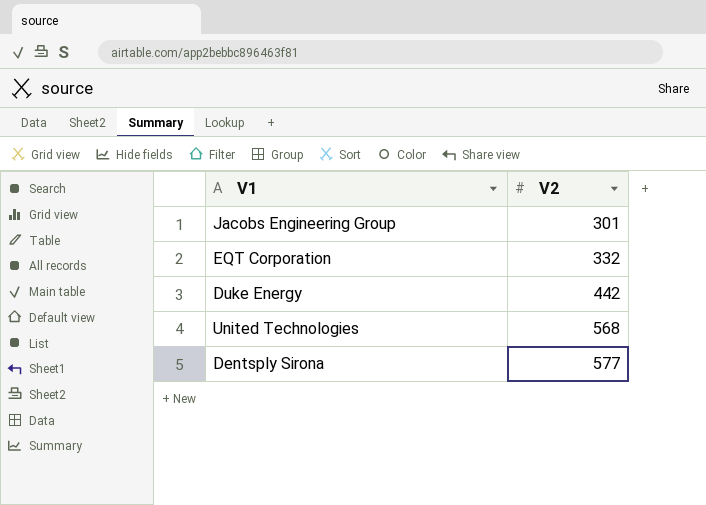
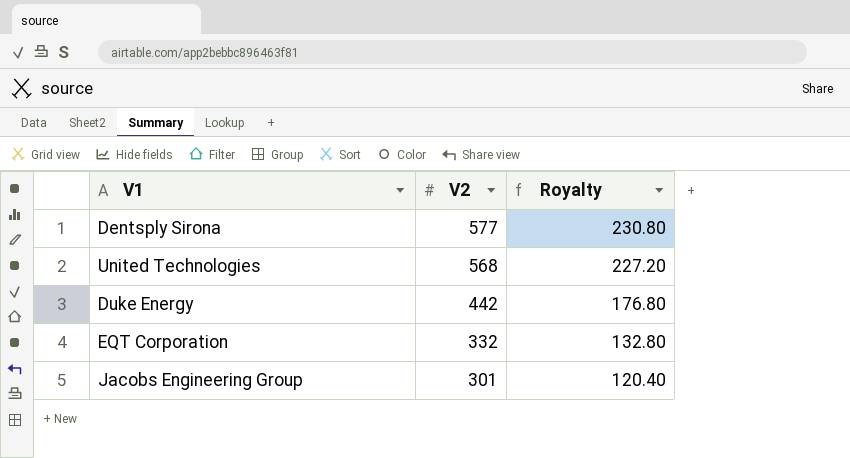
row order: V2 ascending -> V2 descending
column Royalty | formula: none -> [V2] * 0.4

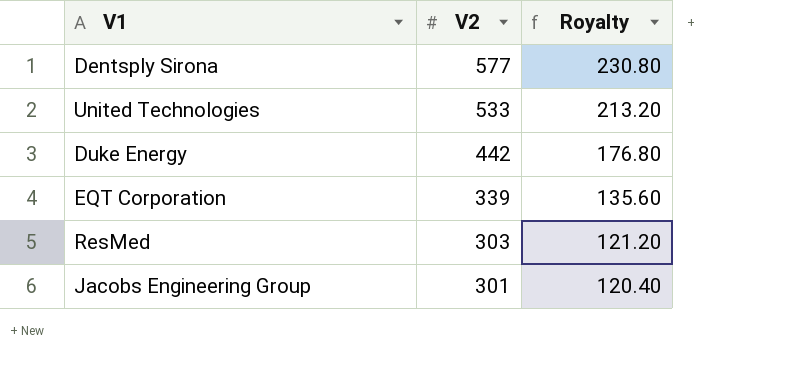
United Technologies | V2: 568 -> 533
United Technologies | Royalty: 227.20 -> 213.20
EQT Corporation | V2: 332 -> 339
EQT Corporation | Royalty: 132.80 -> 135.60
row ResMed: none -> 303 | 121.20

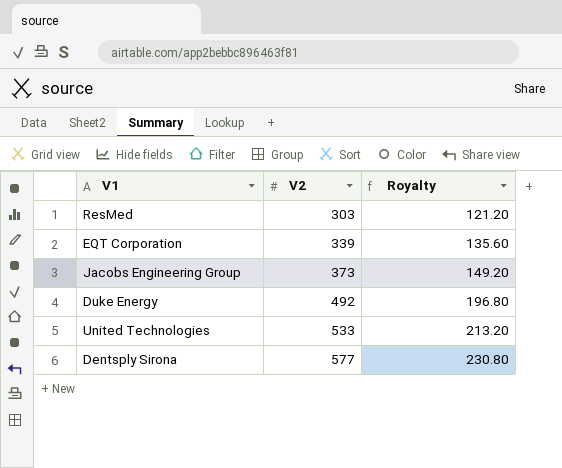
row order: V2 descending -> V2 ascending
Jacobs Engineering Group | V2: 301 -> 373
Jacobs Engineering Group | Royalty: 120.40 -> 149.20
Duke Energy | V2: 442 -> 492
Duke Energy | Royalty: 176.80 -> 196.80

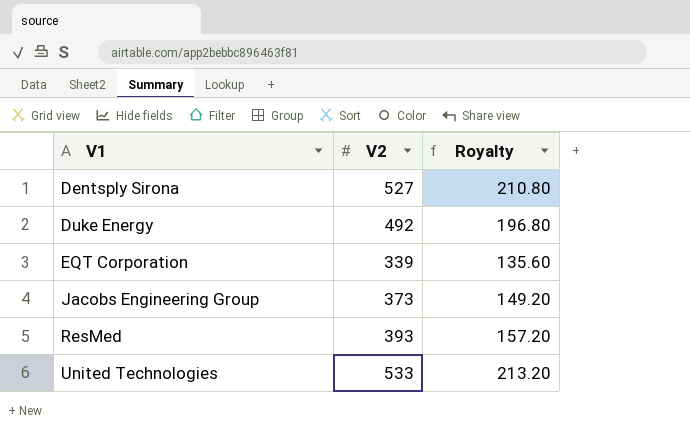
row order: V2 ascending -> V1 ascending
Dentsply Sirona | V2: 577 -> 527
Dentsply Sirona | Royalty: 230.80 -> 210.80
ResMed | V2: 303 -> 393
ResMed | Royalty: 121.20 -> 157.20

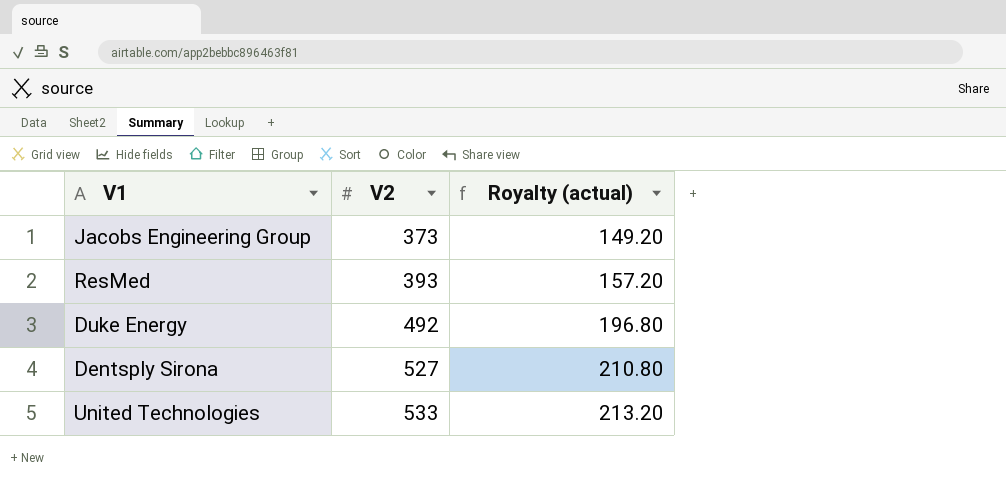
row order: V1 ascending -> V2 ascending
column name: Royalty -> Royalty (actual)
row EQT Corporation: 339 | 135.60 -> none

